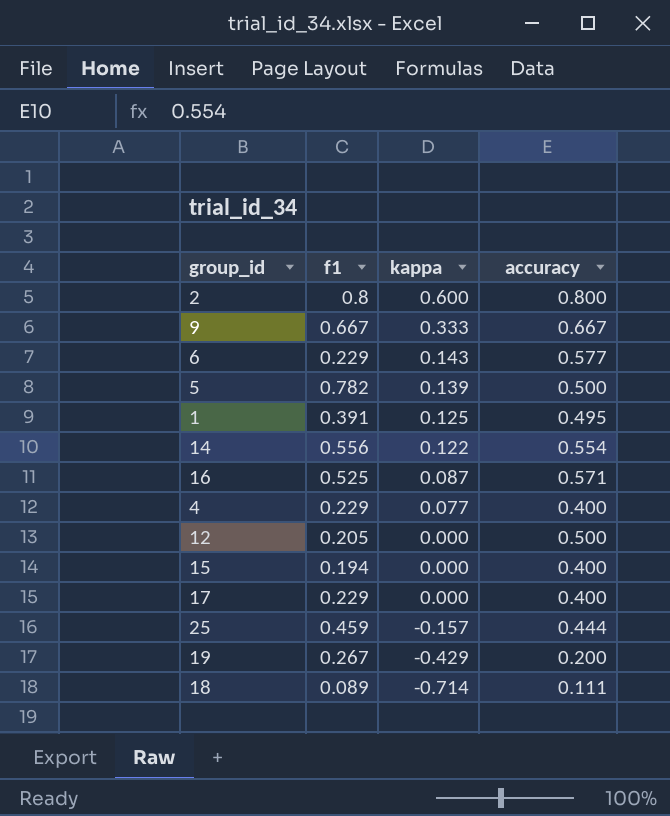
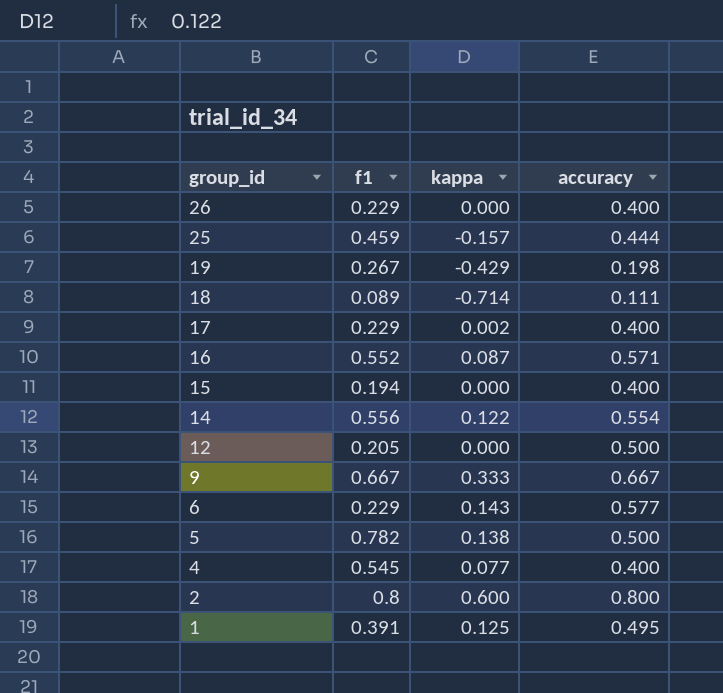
row order: kappa descending -> group_id descending
row 26: none -> 0.229 | 0.000 | 0.400
19 | accuracy: 0.200 -> 0.198
17 | kappa: 0.000 -> 0.002
16 | f1: 0.525 -> 0.552
5 | kappa: 0.139 -> 0.138
4 | f1: 0.229 -> 0.545

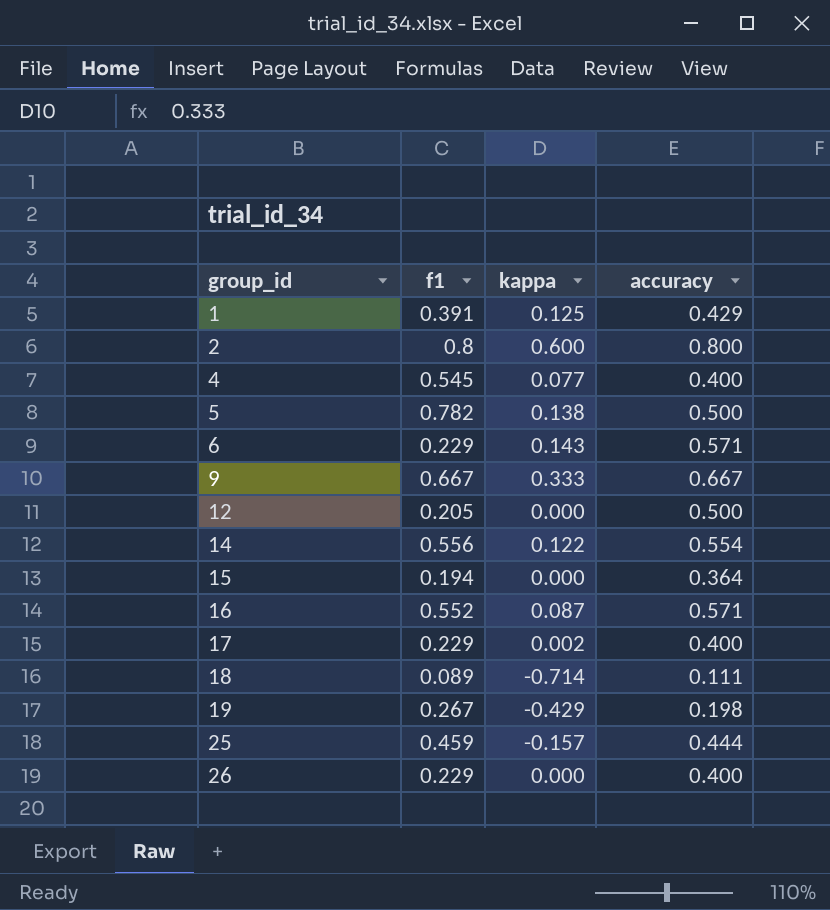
row order: group_id descending -> group_id ascending
1 | accuracy: 0.495 -> 0.429
6 | accuracy: 0.577 -> 0.571
15 | accuracy: 0.400 -> 0.364

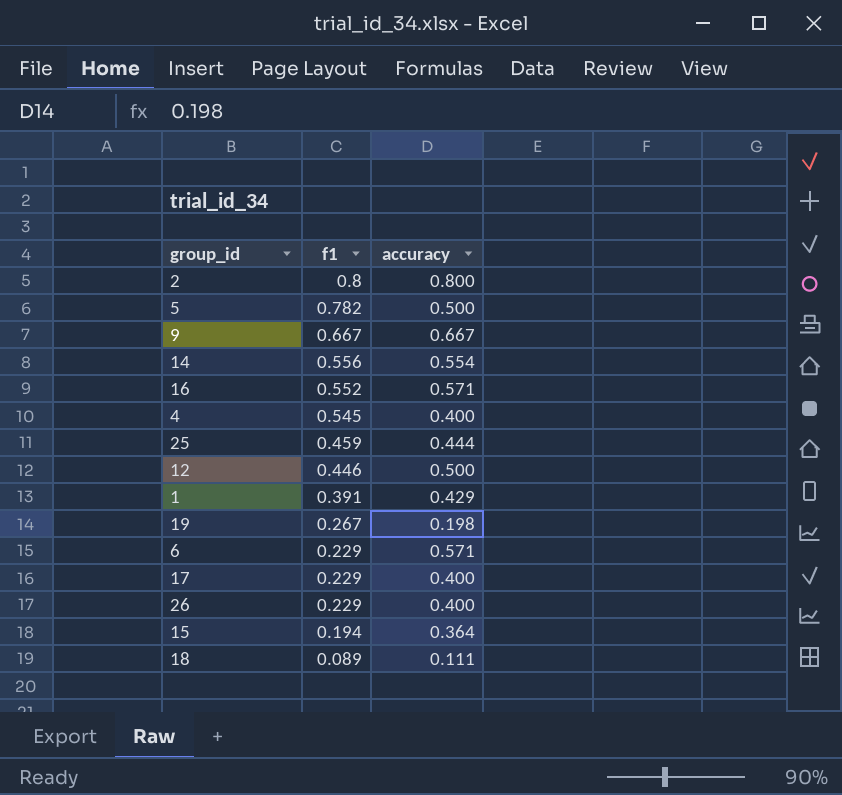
row order: group_id ascending -> f1 descending
column kappa | position: 3 -> none
12 | f1: 0.205 -> 0.446

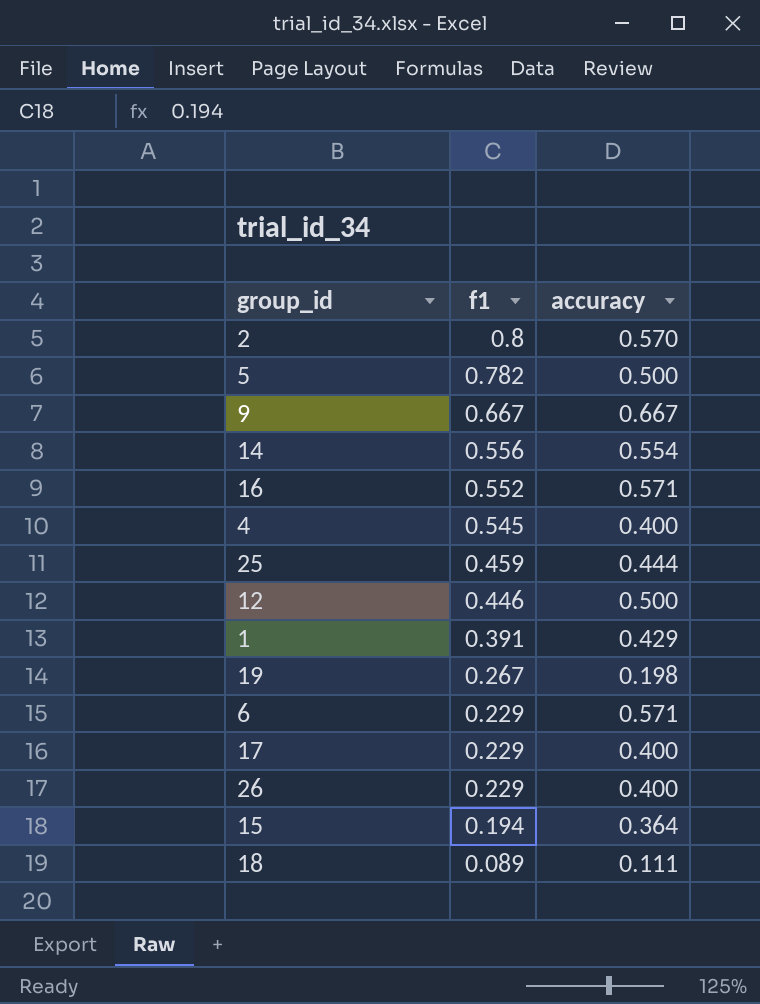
2 | accuracy: 0.800 -> 0.570

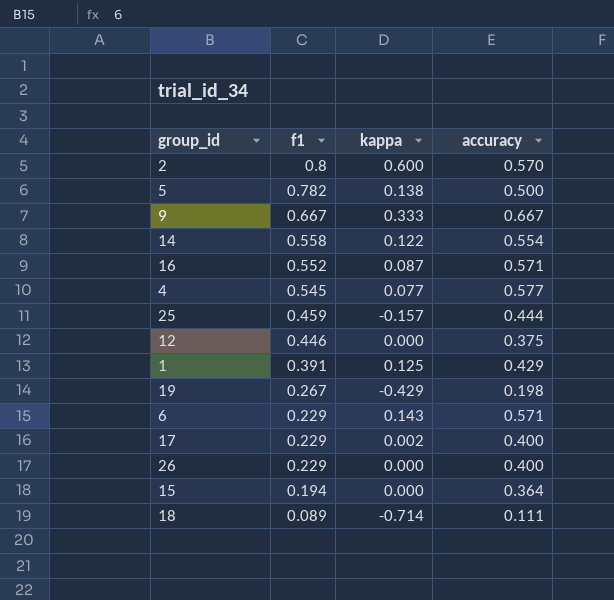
column kappa | position: none -> 3
14 | f1: 0.556 -> 0.558
4 | accuracy: 0.400 -> 0.577
12 | accuracy: 0.500 -> 0.375

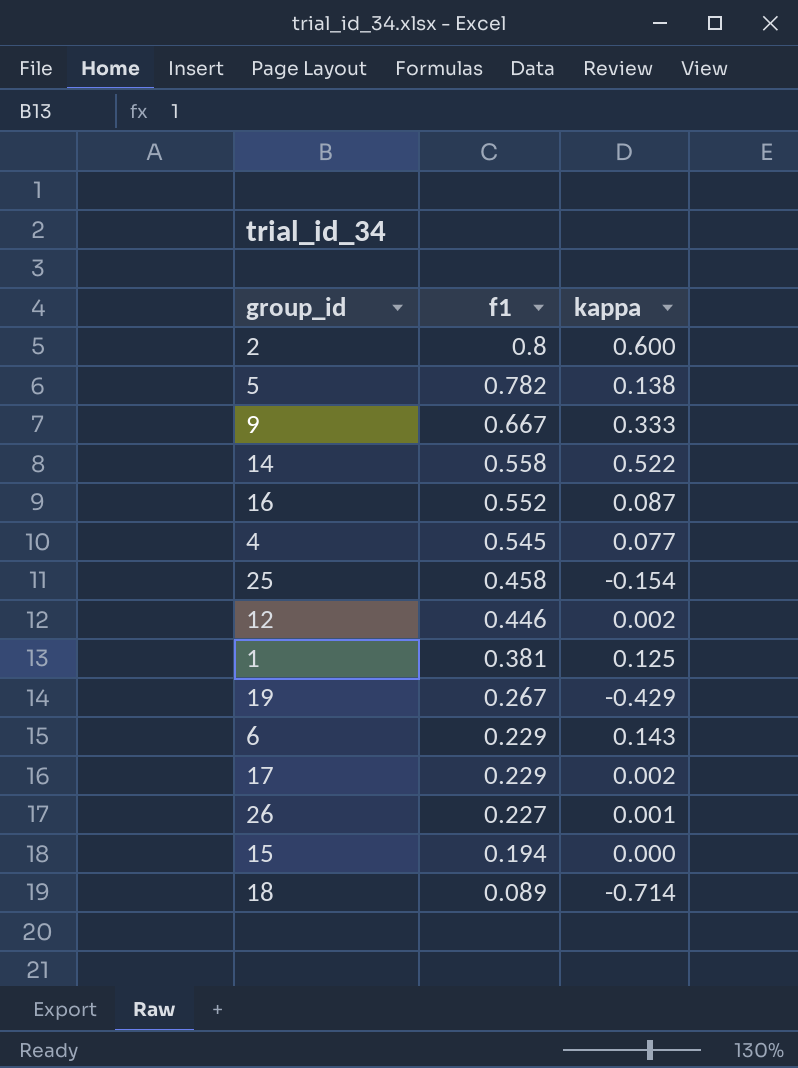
column accuracy | position: 4 -> none
14 | kappa: 0.122 -> 0.522
25 | f1: 0.459 -> 0.458
25 | kappa: -0.157 -> -0.154
12 | kappa: 0.000 -> 0.002
1 | f1: 0.391 -> 0.381
26 | f1: 0.229 -> 0.227
26 | kappa: 0.000 -> 0.001

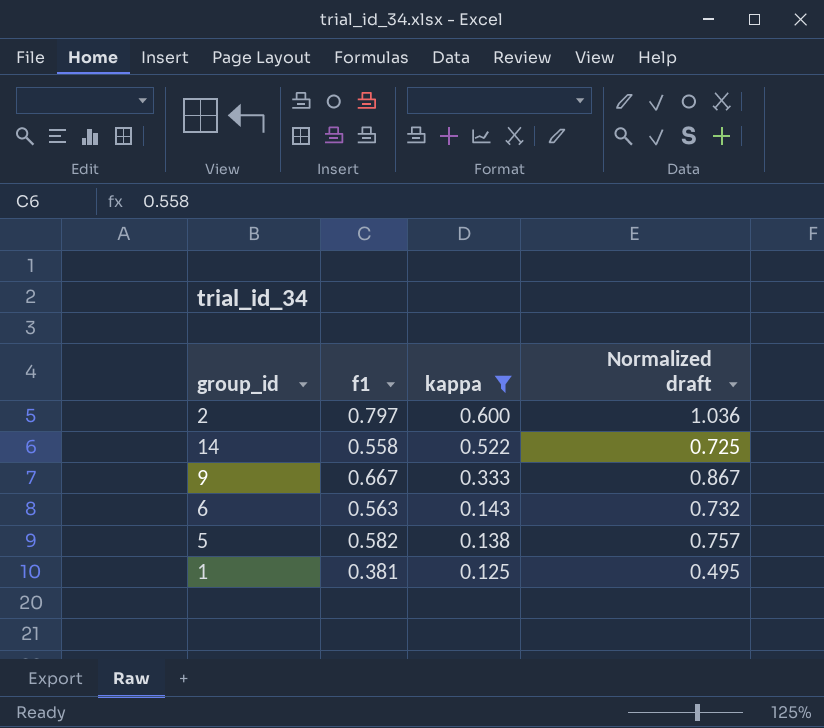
filter: none -> kappa >= 0.125
row order: f1 descending -> kappa descending
column Normalized draft | formula: none -> [f1] * 1.3
2 | f1: 0.8 -> 0.797
6 | f1: 0.229 -> 0.563
5 | f1: 0.782 -> 0.582

